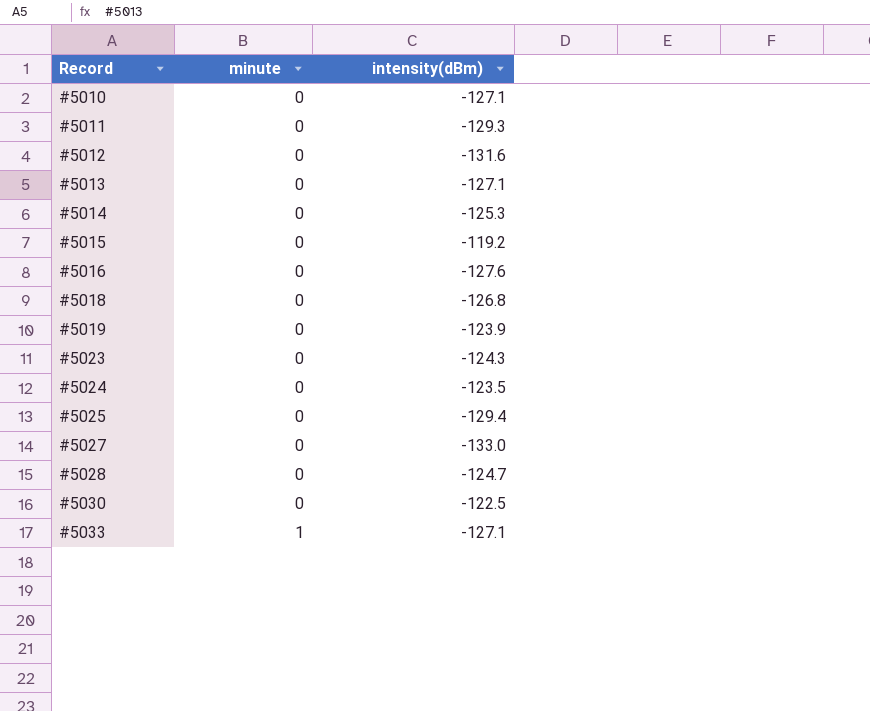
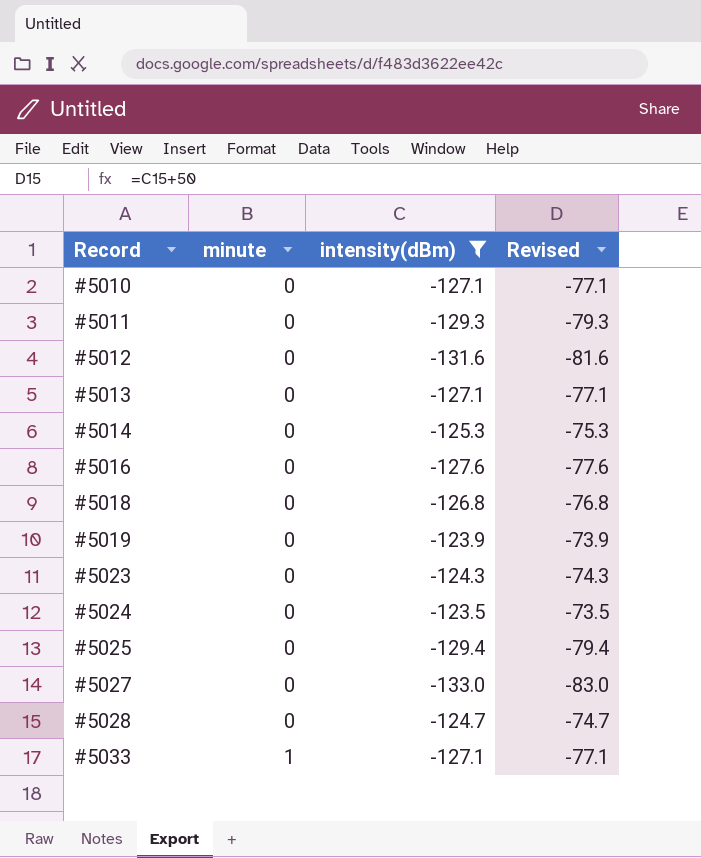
filter: none -> intensity(dBm) <= -123.5
column Revised | formula: none -> [intensity(dBm)] + 50

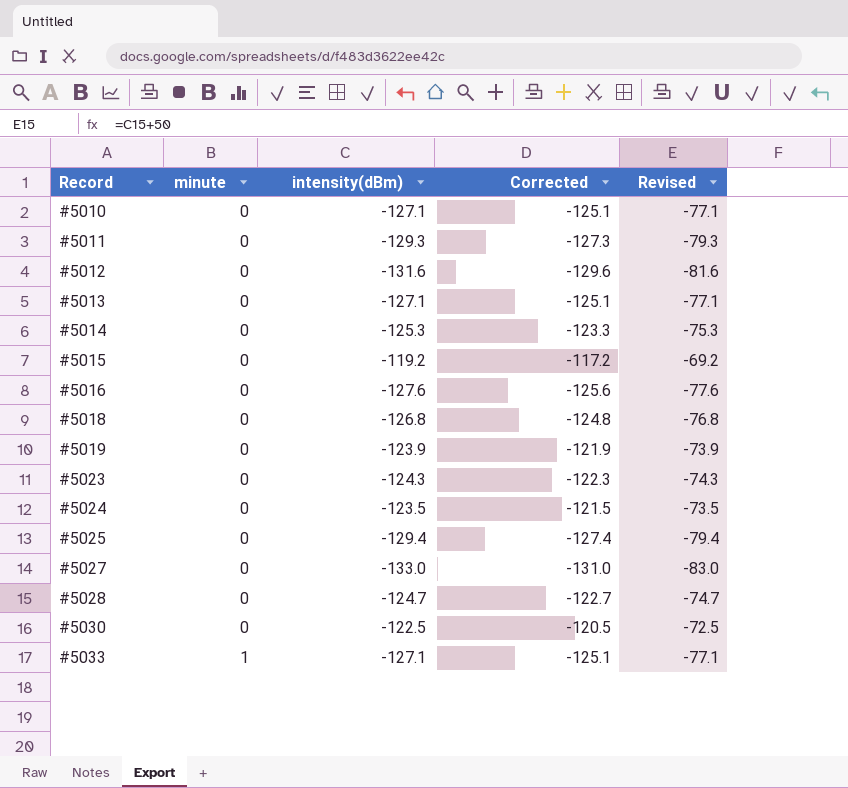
filter: intensity(dBm) <= -123.5 -> none
column Corrected | formula: none -> [intensity(dBm)] + 2

